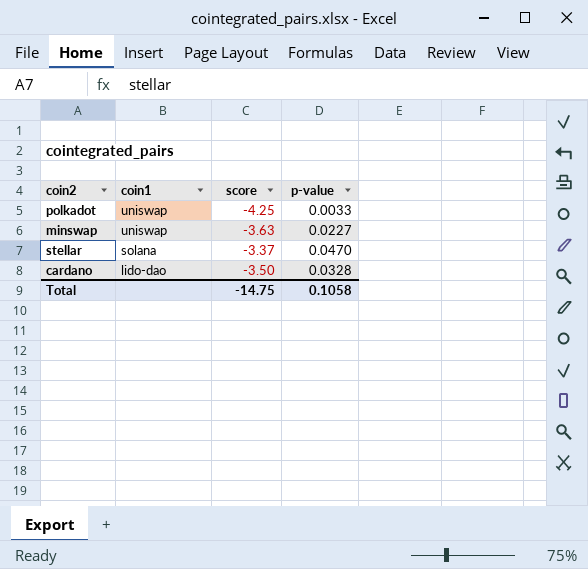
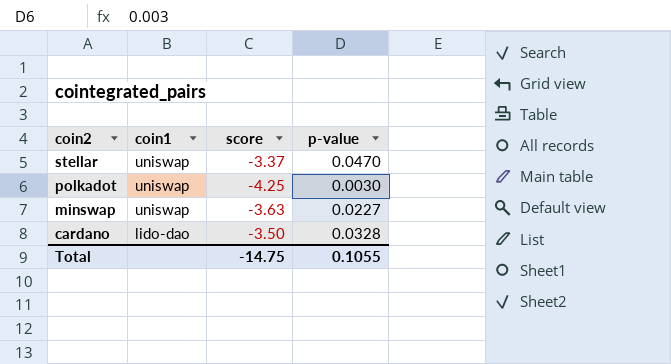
row order: coin1 descending -> coin2 descending
stellar | coin1: solana -> uniswap
polkadot | p-value: 0.0033 -> 0.0030
Total | p-value: 0.1058 -> 0.1055

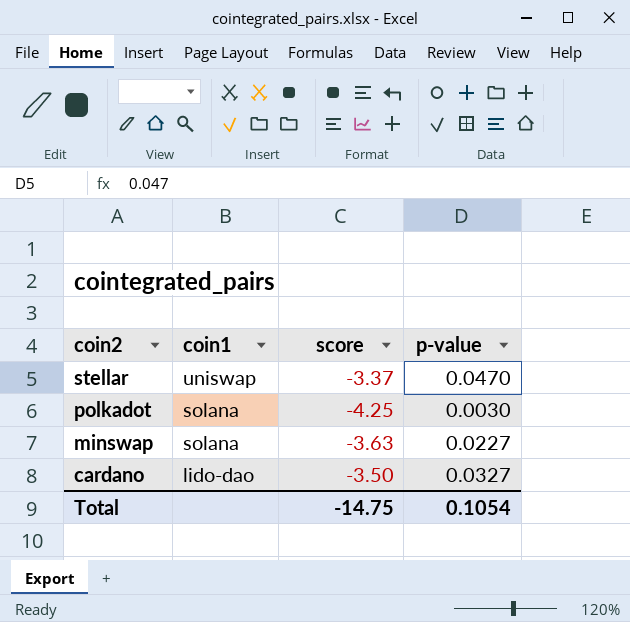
polkadot | coin1: uniswap -> solana
minswap | coin1: uniswap -> solana
cardano | p-value: 0.0328 -> 0.0327
Total | p-value: 0.1055 -> 0.1054

